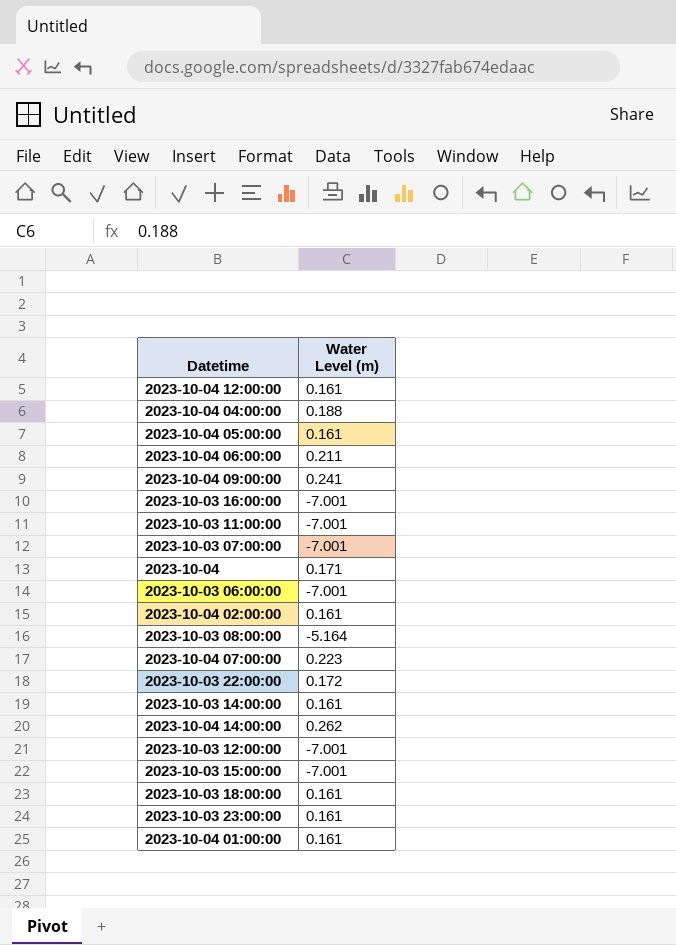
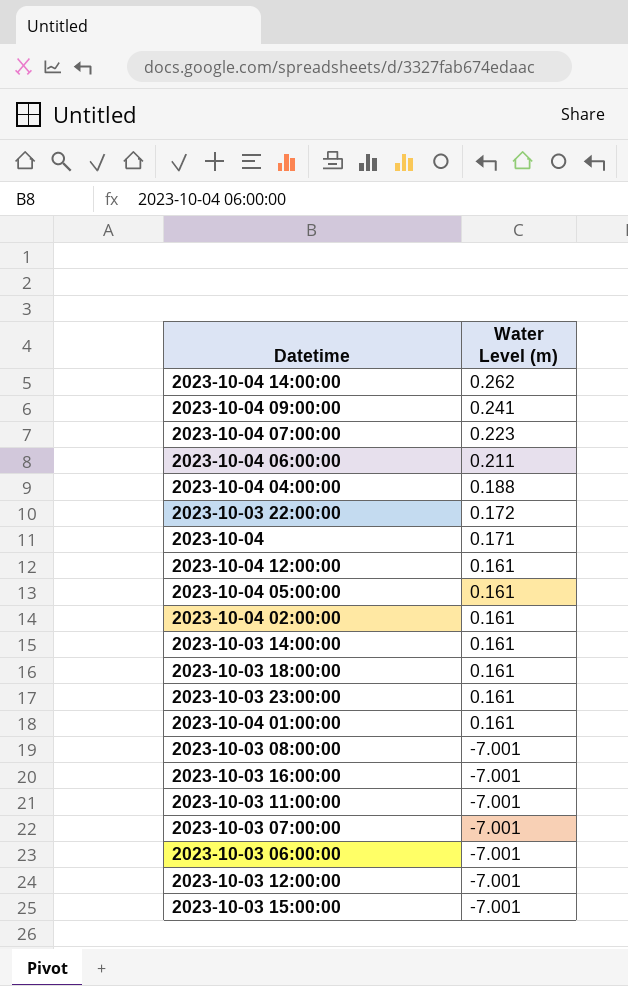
row order: none -> Water Level (m) descending
2023-10-03 08:00:00 | Water Level (m): -5.164 -> -7.001

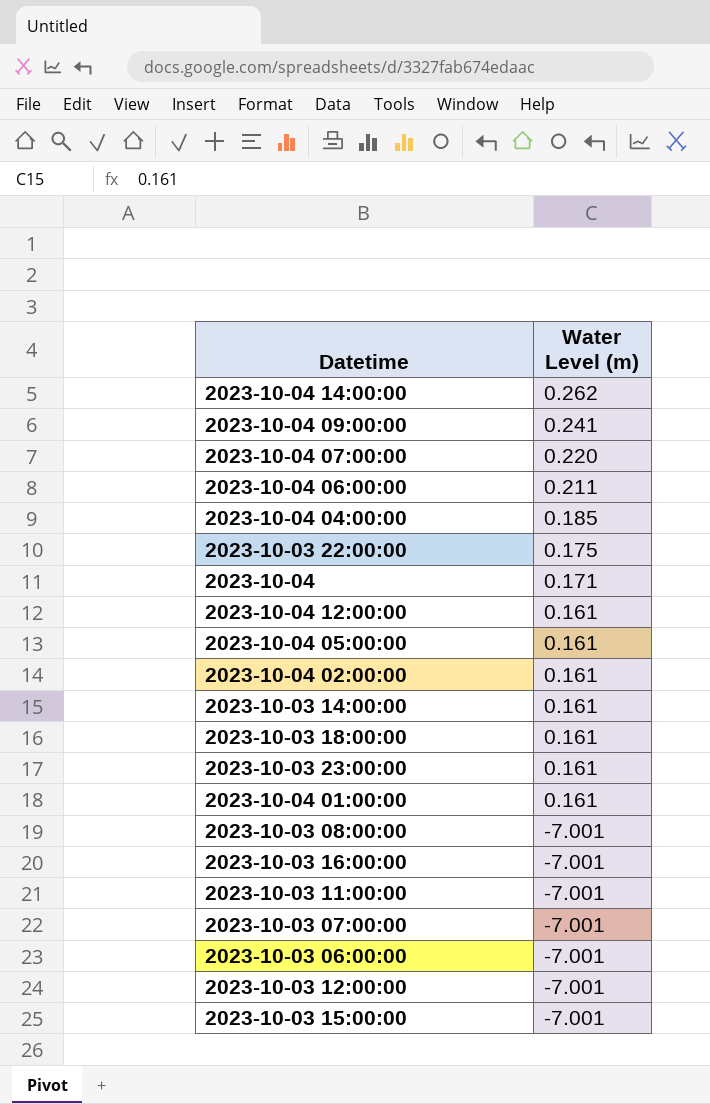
2023-10-04 07:00:00 | Water Level (m): 0.223 -> 0.220
2023-10-04 04:00:00 | Water Level (m): 0.188 -> 0.185
2023-10-03 22:00:00 | Water Level (m): 0.172 -> 0.175

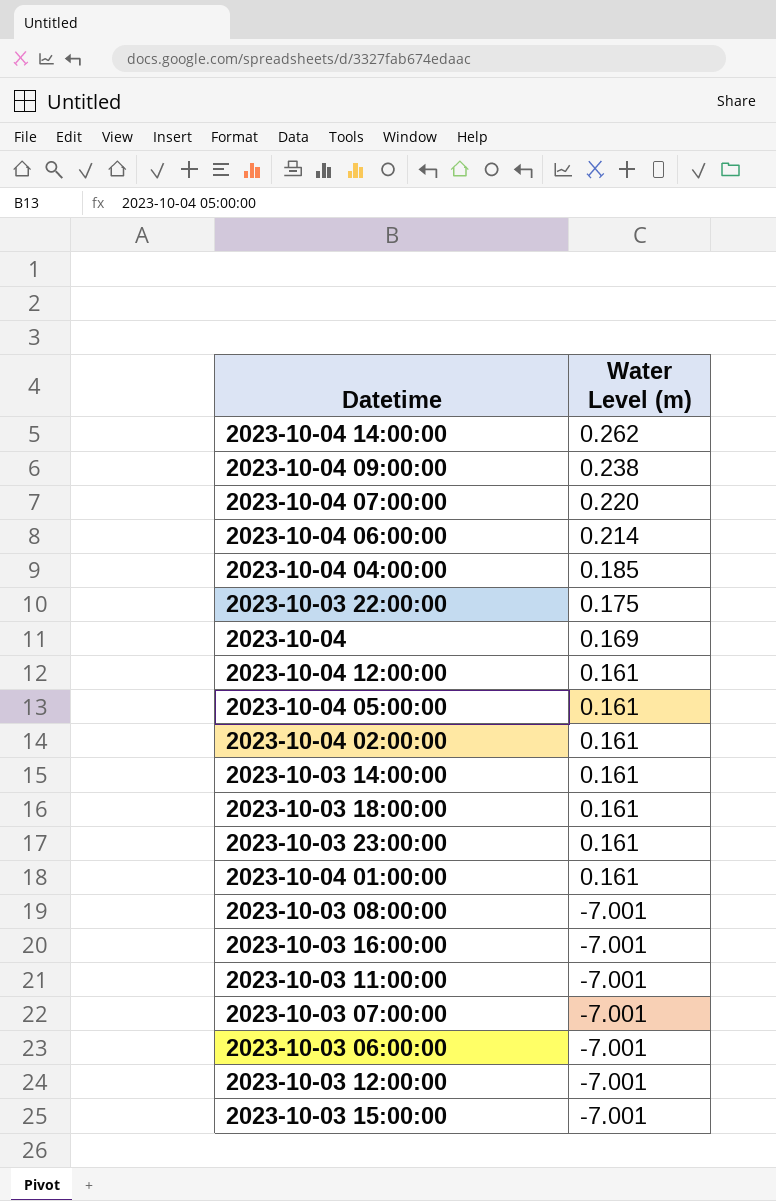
2023-10-04 09:00:00 | Water Level (m): 0.241 -> 0.238
2023-10-04 06:00:00 | Water Level (m): 0.211 -> 0.214
2023-10-04 | Water Level (m): 0.171 -> 0.169

